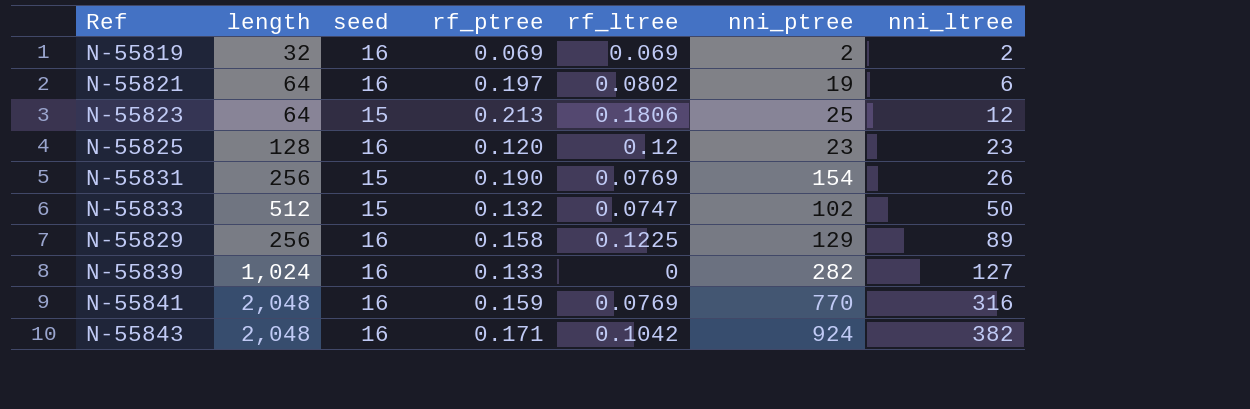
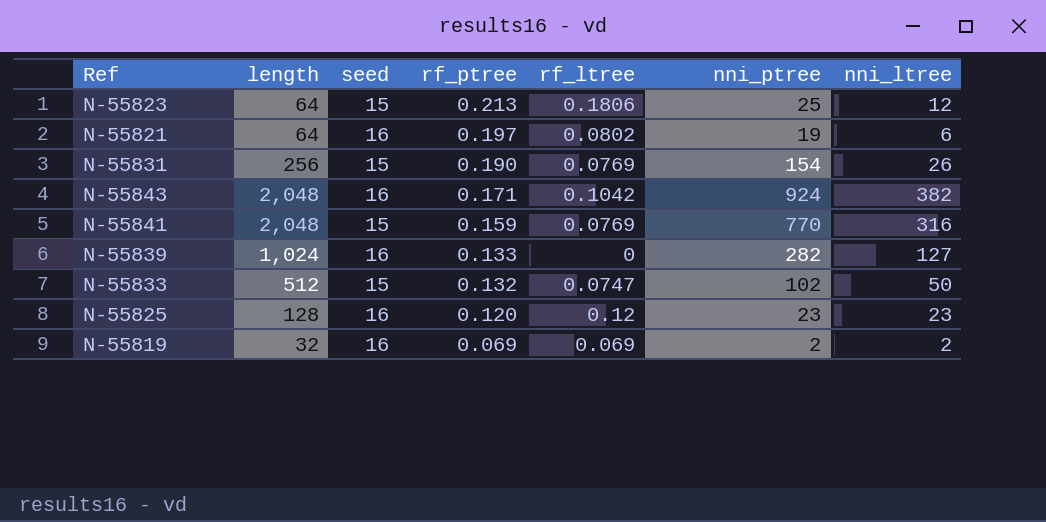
row order: nni_ltree ascending -> rf_ptree descending
row N-55829: 256 | 16 | 0.158 | 0.1225 | 129 | 89 -> none
N-55841 | seed: 16 -> 15

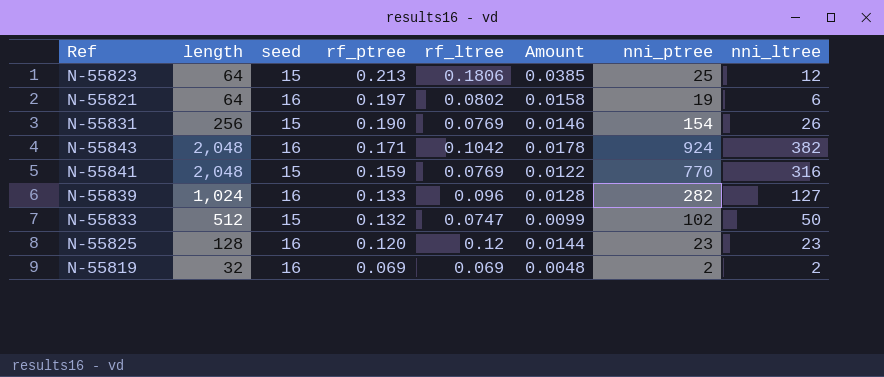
column Amount | formula: none -> [rf_ptree] * [rf_ltree]
N-55839 | rf_ltree: 0 -> 0.096

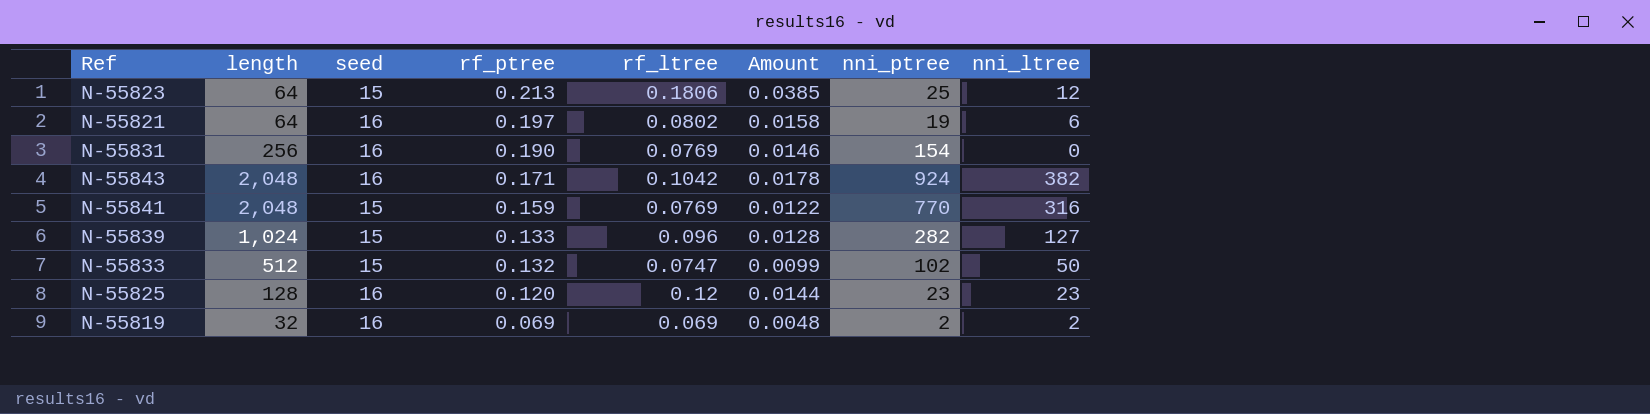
N-55831 | seed: 15 -> 16
N-55831 | nni_ltree: 26 -> 0
N-55839 | seed: 16 -> 15

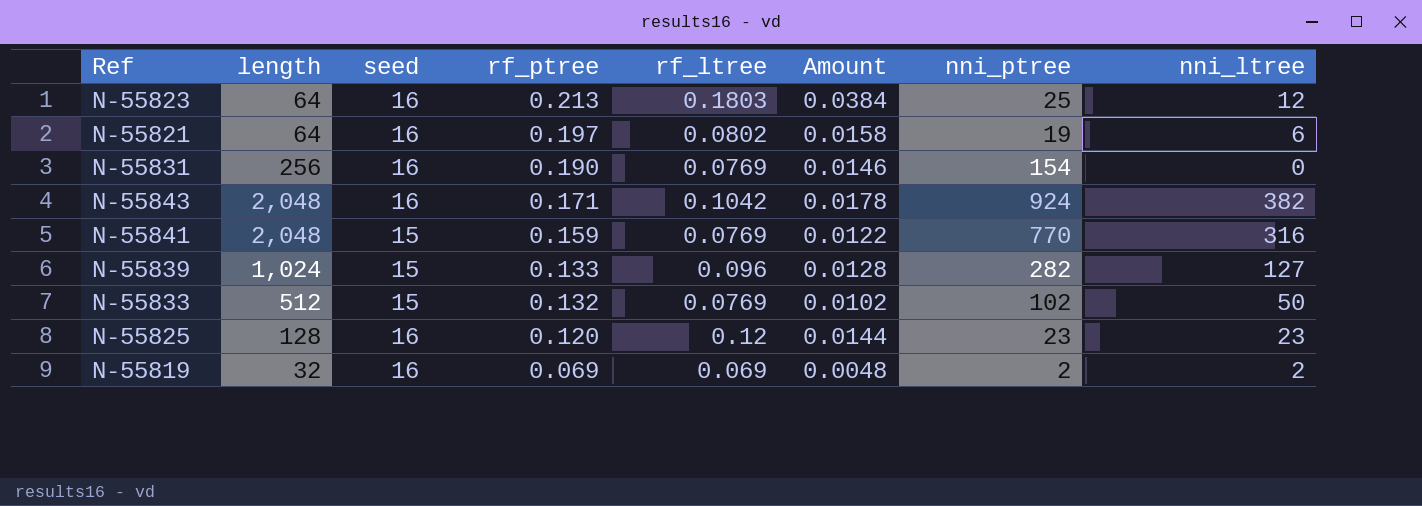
N-55823 | seed: 15 -> 16
N-55823 | rf_ltree: 0.1806 -> 0.1803
N-55823 | Amount: 0.0385 -> 0.0384
N-55833 | rf_ltree: 0.0747 -> 0.0769
N-55833 | Amount: 0.0099 -> 0.0102

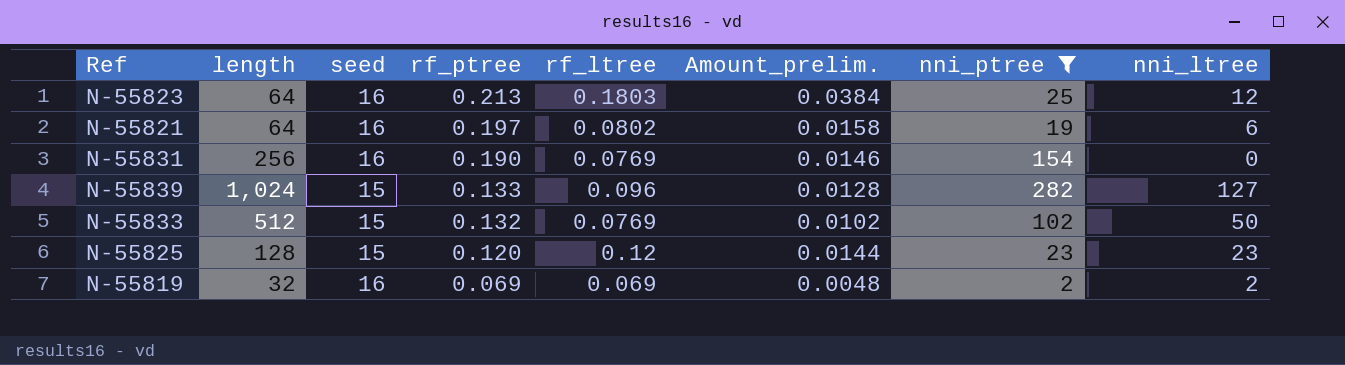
filter: none -> nni_ptree <= 282
column name: Amount -> Amount_prelim.
N-55825 | seed: 16 -> 15

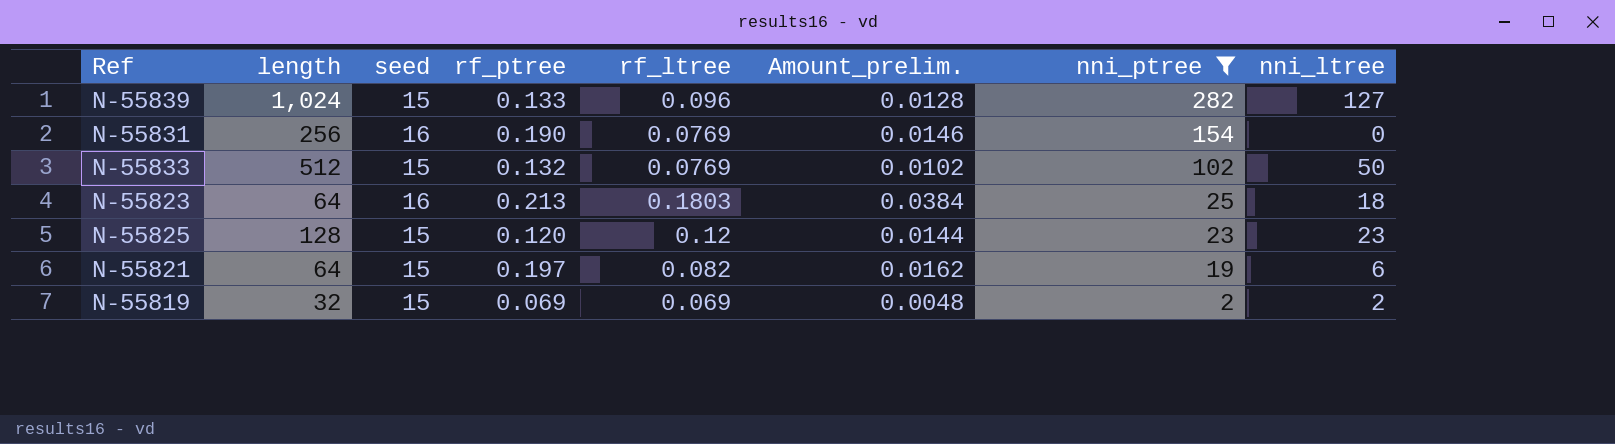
row order: rf_ptree descending -> nni_ptree descending
N-55823 | nni_ltree: 12 -> 18
N-55821 | seed: 16 -> 15
N-55821 | rf_ltree: 0.0802 -> 0.082
N-55821 | Amount_prelim.: 0.0158 -> 0.0162
N-55819 | seed: 16 -> 15

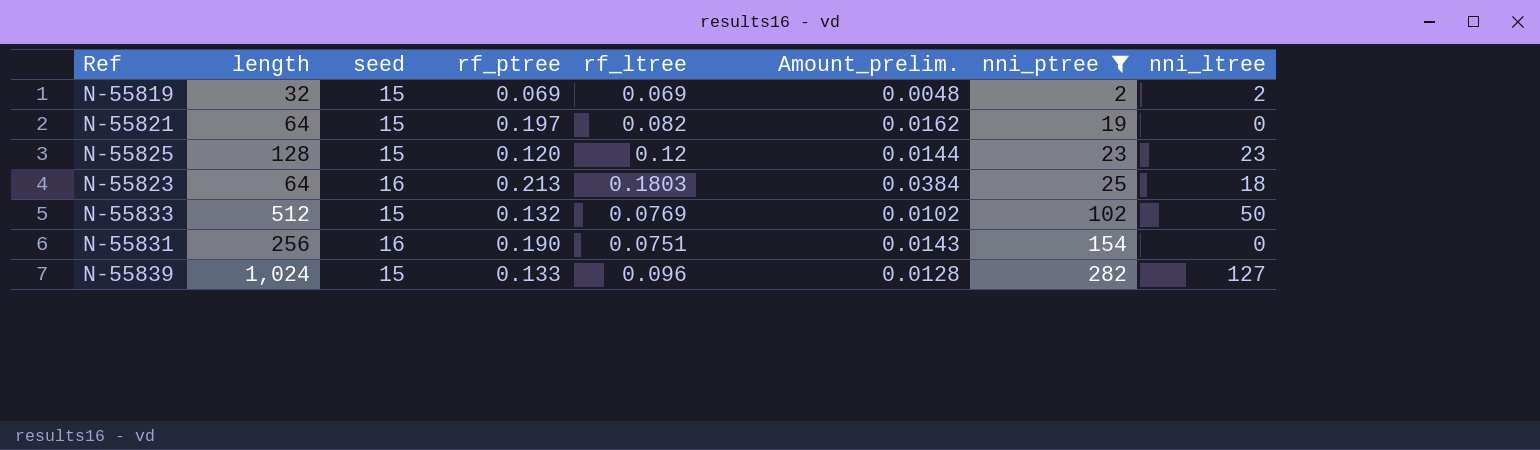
row order: nni_ptree descending -> nni_ptree ascending
N-55821 | nni_ltree: 6 -> 0
N-55831 | rf_ltree: 0.0769 -> 0.0751
N-55831 | Amount_prelim.: 0.0146 -> 0.0143

